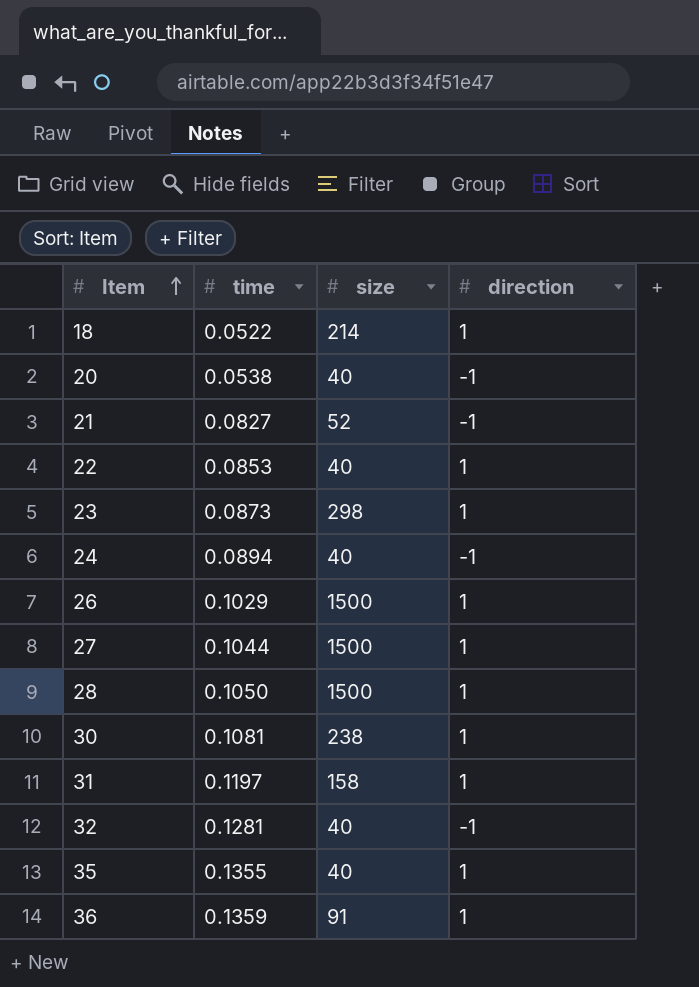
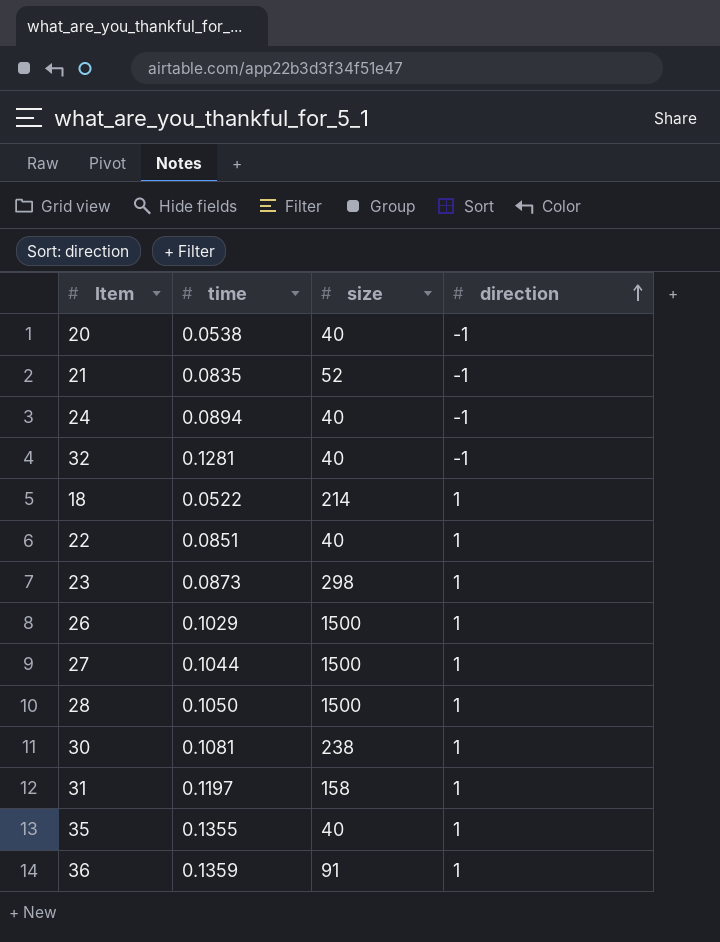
row order: Item ascending -> direction ascending
21 | time: 0.0827 -> 0.0835
22 | time: 0.0853 -> 0.0851

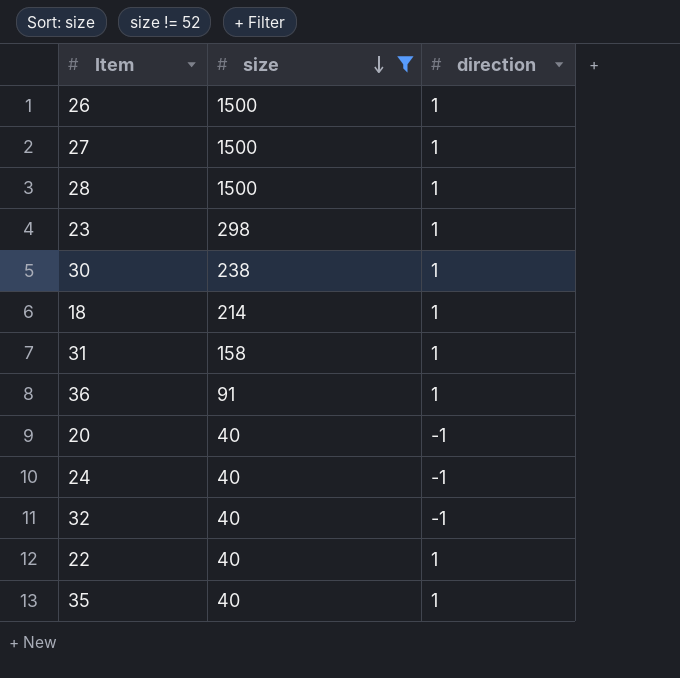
filter: none -> size != 52
row order: direction ascending -> size descending
column time | position: 2 -> none

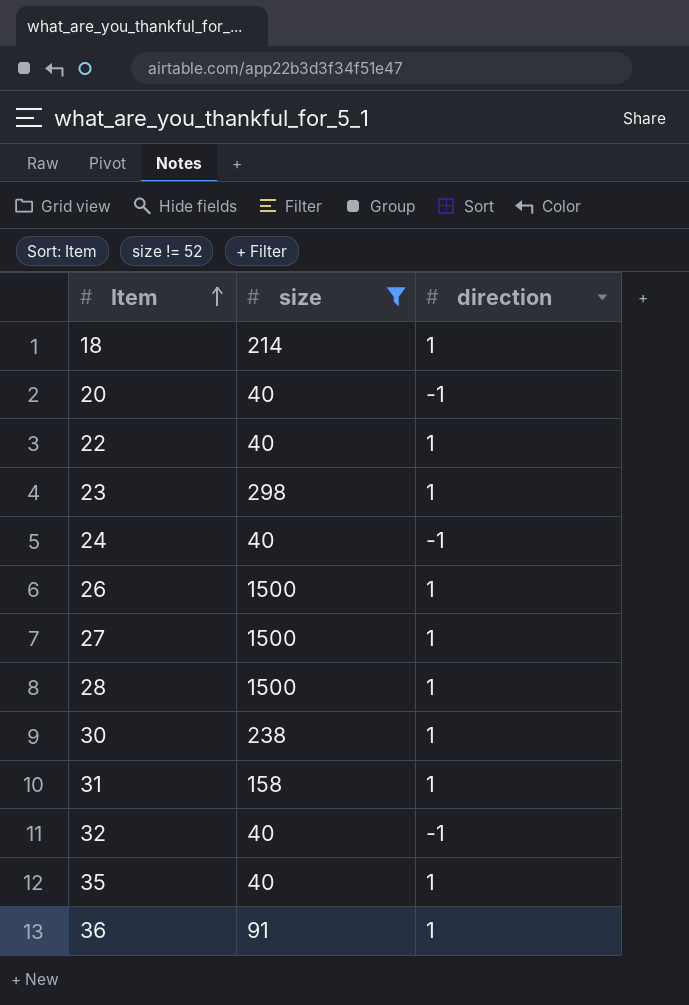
row order: size descending -> Item ascending

